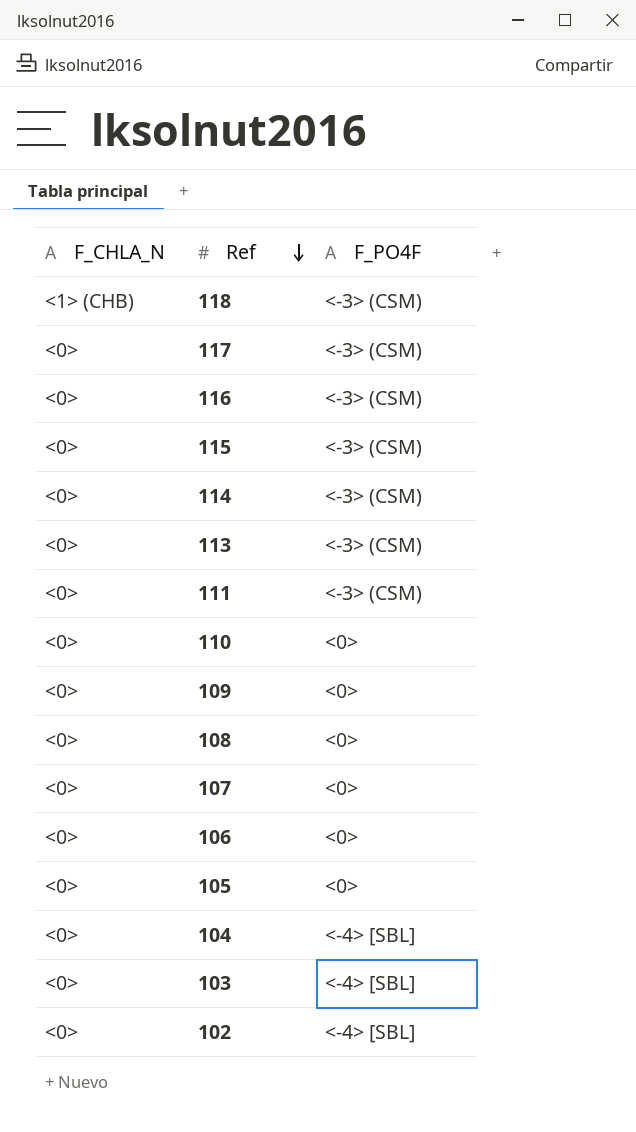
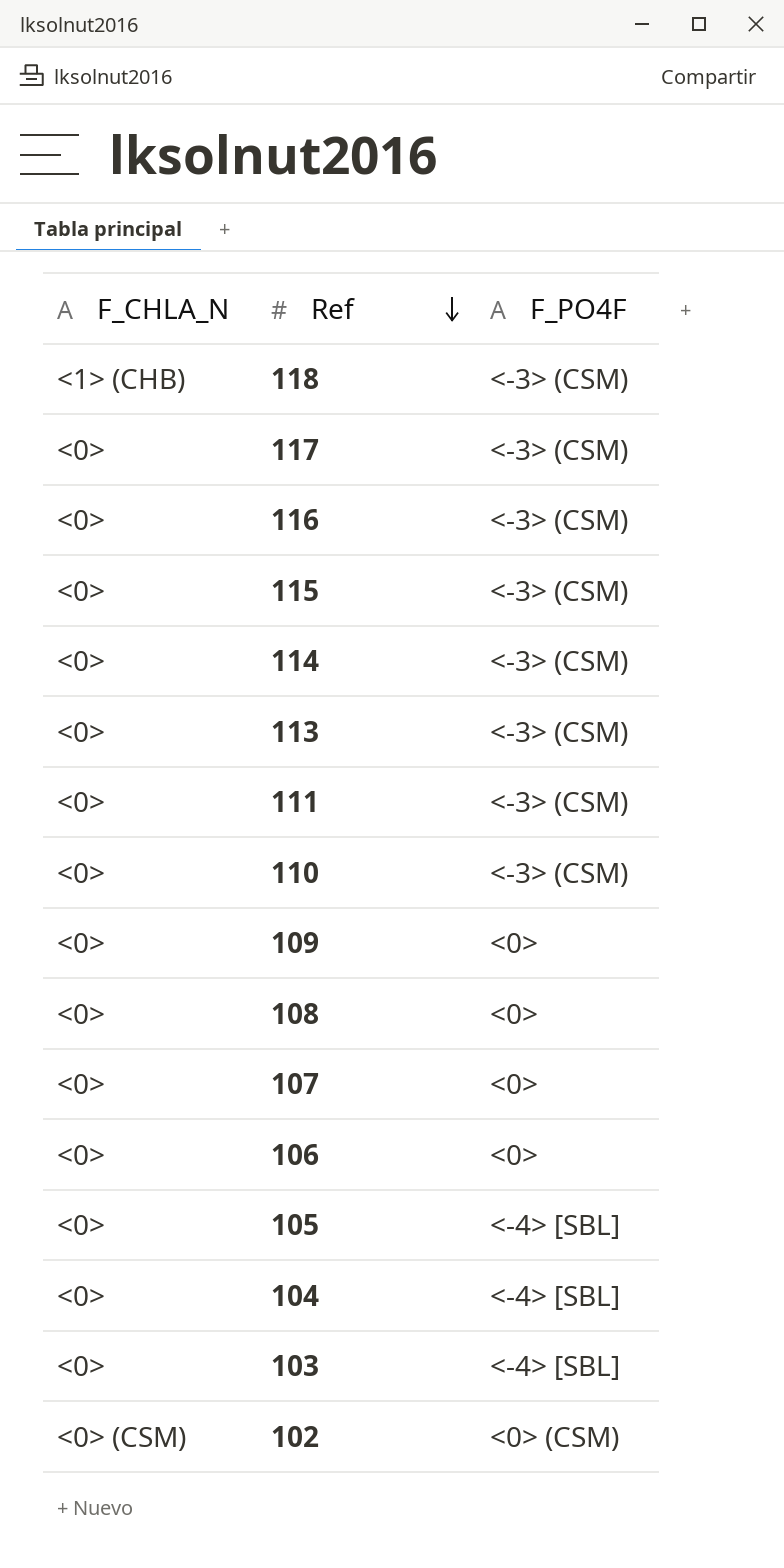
110 | F_PO4F: <0> -> <-3> (CSM)
105 | F_PO4F: <0> -> <-4> [SBL]
102 | F_CHLA_N: <0> -> <0> (CSM)
102 | F_PO4F: <-4> [SBL] -> <0> (CSM)

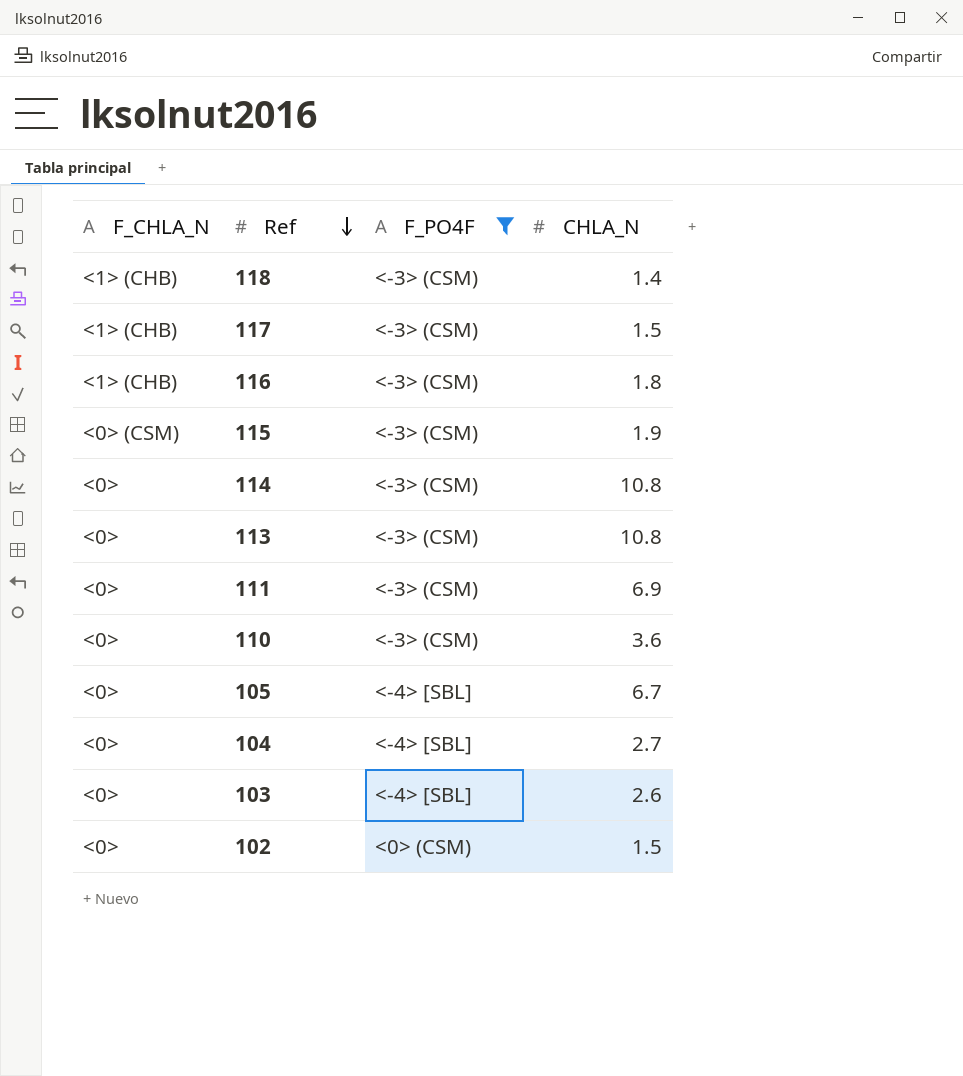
filter: none -> F_PO4F != <0>
column CHLA_N | position: none -> 4
117 | F_CHLA_N: <0> -> <1> (CHB)
116 | F_CHLA_N: <0> -> <1> (CHB)
115 | F_CHLA_N: <0> -> <0> (CSM)
102 | F_CHLA_N: <0> (CSM) -> <0>

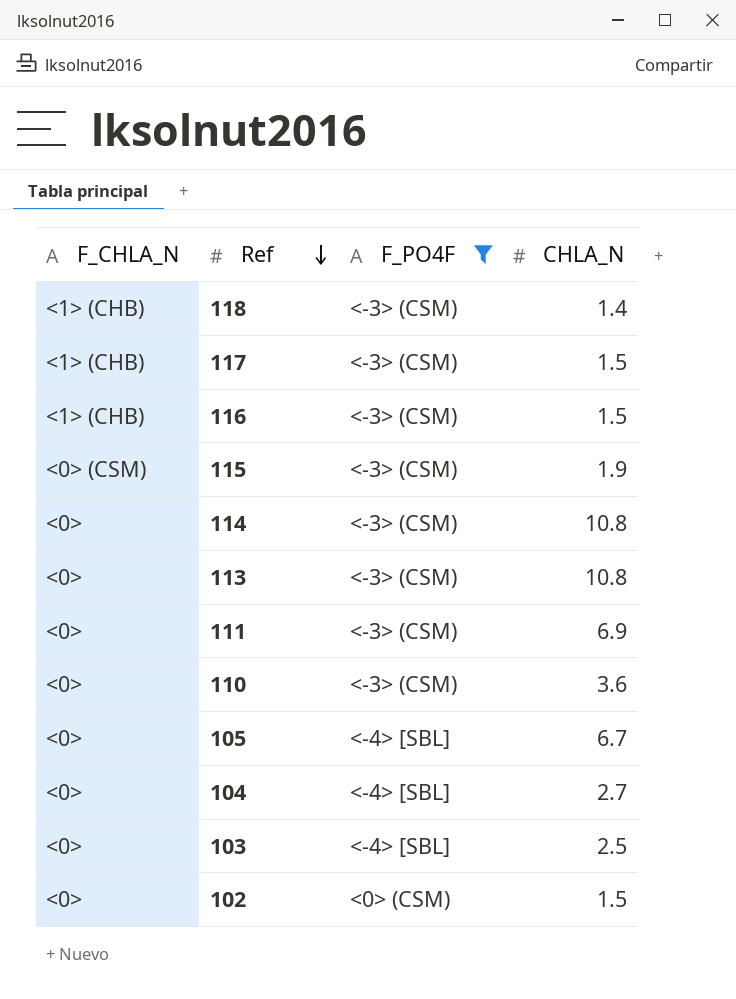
116 | CHLA_N: 1.8 -> 1.5
103 | CHLA_N: 2.6 -> 2.5

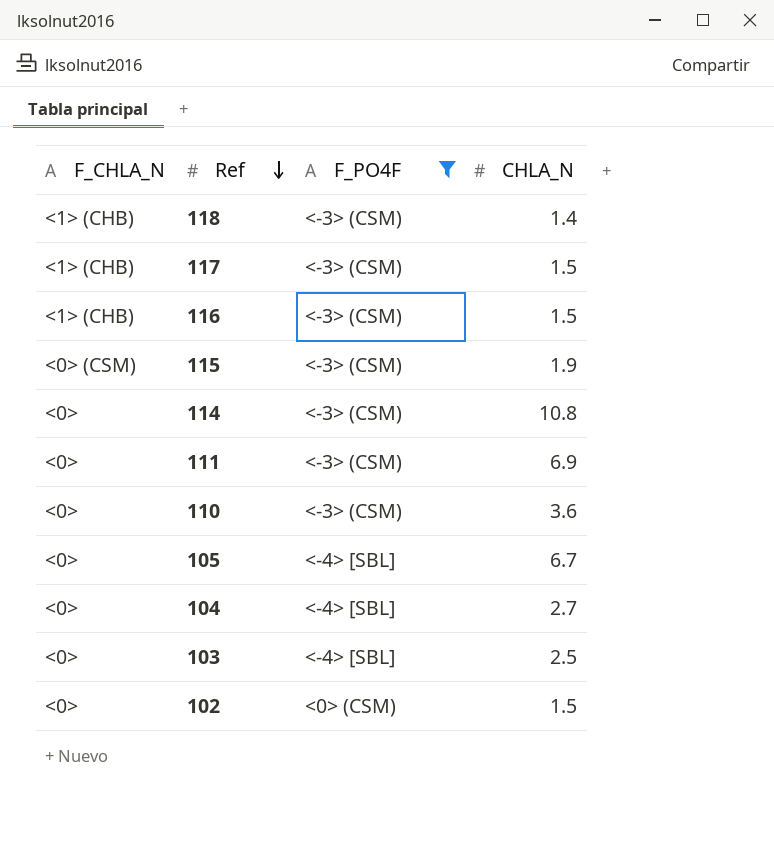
row 113: <0> | <-3> (CSM) | 10.8 -> none

